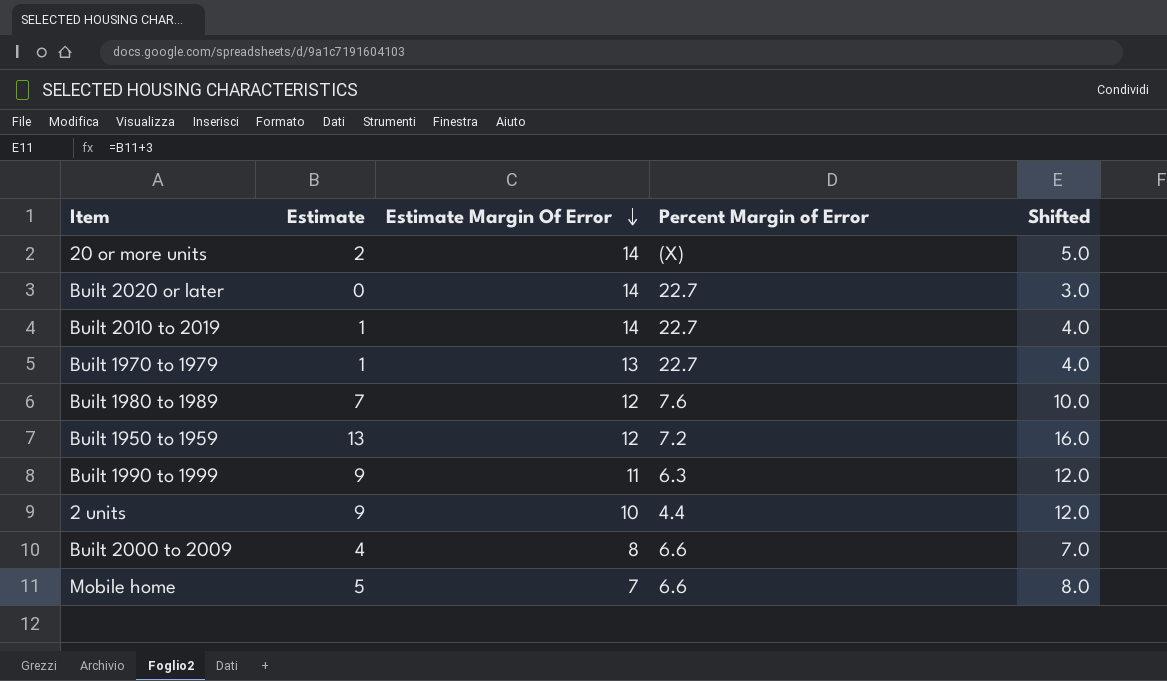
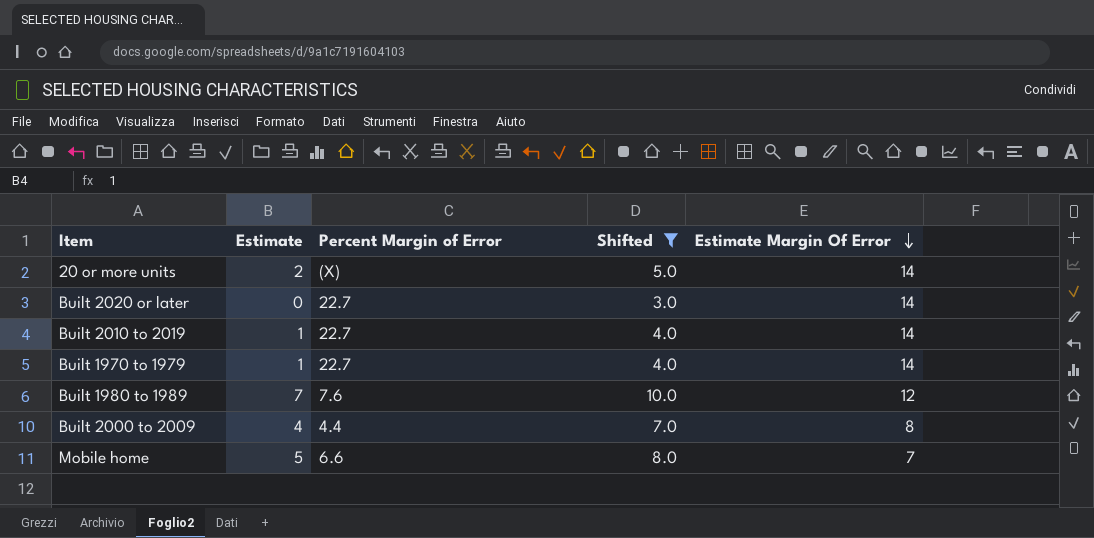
filter: none -> Shifted <= 10.0
column Estimate Margin Of Error | position: 3 -> 5
Built 1970 to 1979 | Estimate Margin Of Error: 13 -> 14
Built 2000 to 2009 | Percent Margin of Error: 6.6 -> 4.4

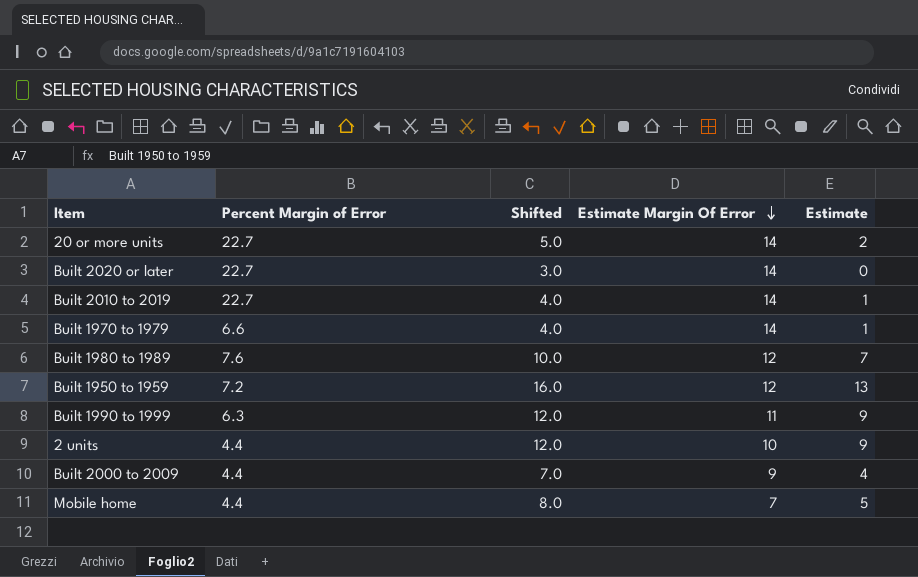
filter: Shifted <= 10.0 -> none
column Estimate | position: 2 -> 5
20 or more units | Percent Margin of Error: (X) -> 22.7
Built 1970 to 1979 | Percent Margin of Error: 22.7 -> 6.6
Built 2000 to 2009 | Estimate Margin Of Error: 8 -> 9
Mobile home | Percent Margin of Error: 6.6 -> 4.4

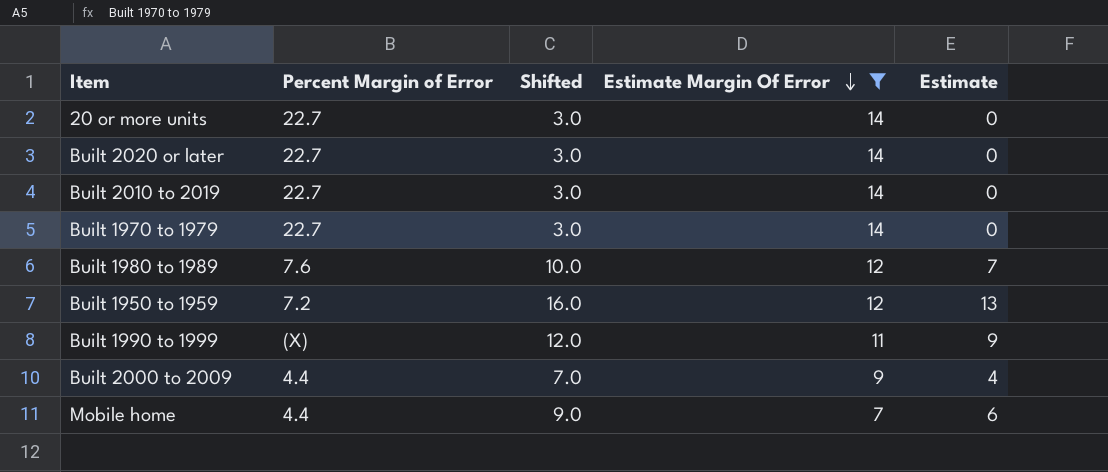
filter: none -> Estimate Margin Of Error != 10
20 or more units | Shifted: 5.0 -> 3.0
20 or more units | Estimate: 2 -> 0
Built 2010 to 2019 | Shifted: 4.0 -> 3.0
Built 2010 to 2019 | Estimate: 1 -> 0
Built 1970 to 1979 | Percent Margin of Error: 6.6 -> 22.7
Built 1970 to 1979 | Shifted: 4.0 -> 3.0
Built 1970 to 1979 | Estimate: 1 -> 0
Built 1990 to 1999 | Percent Margin of Error: 6.3 -> (X)
Mobile home | Shifted: 8.0 -> 9.0
Mobile home | Estimate: 5 -> 6

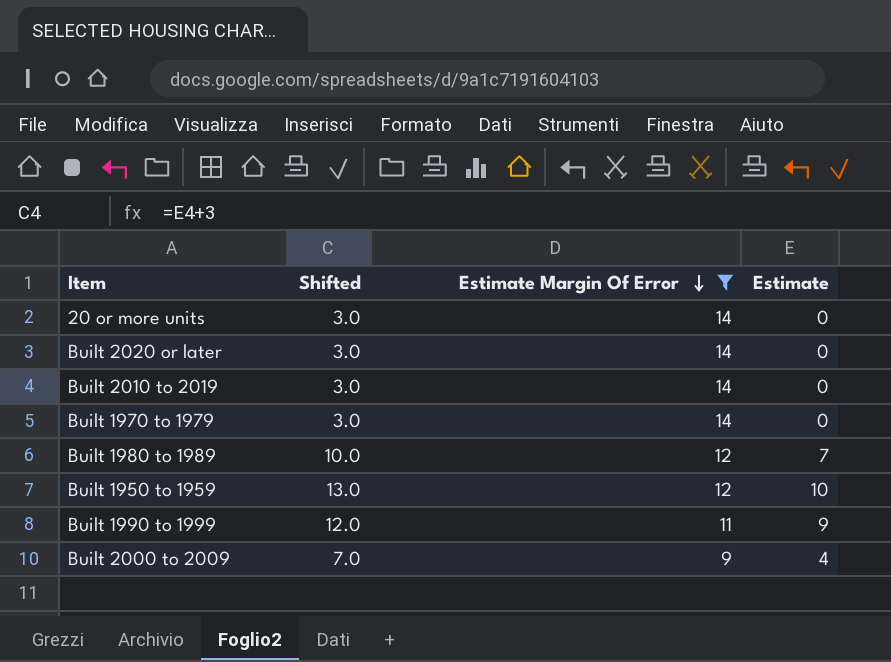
column Percent Margin of Error | position: 2 -> none
row Mobile home: 4.4 | 9.0 | 7 | 6 -> none
Built 1950 to 1959 | Shifted: 16.0 -> 13.0
Built 1950 to 1959 | Estimate: 13 -> 10

